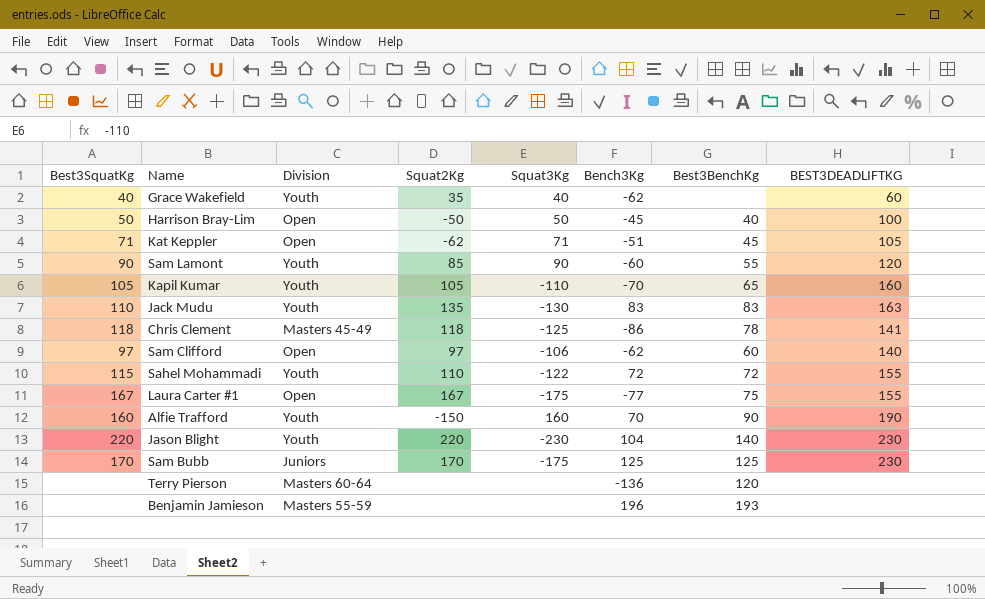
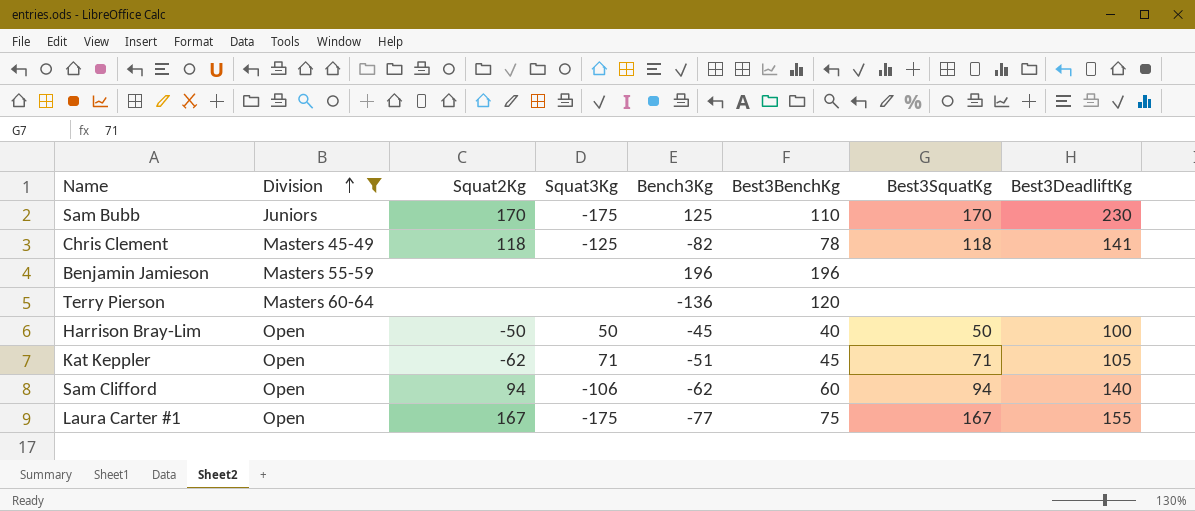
filter: none -> Division != Youth
row order: none -> Division ascending
column Best3SquatKg | position: 1 -> 7
column name: BEST3DEADLIFTKG -> Best3DeadliftKg
Sam Bubb | Best3BenchKg: 125 -> 110
Chris Clement | Bench3Kg: -86 -> -82
Benjamin Jamieson | Best3BenchKg: 193 -> 196
Sam Clifford | Squat2Kg: 97 -> 94
Sam Clifford | Best3SquatKg: 97 -> 94

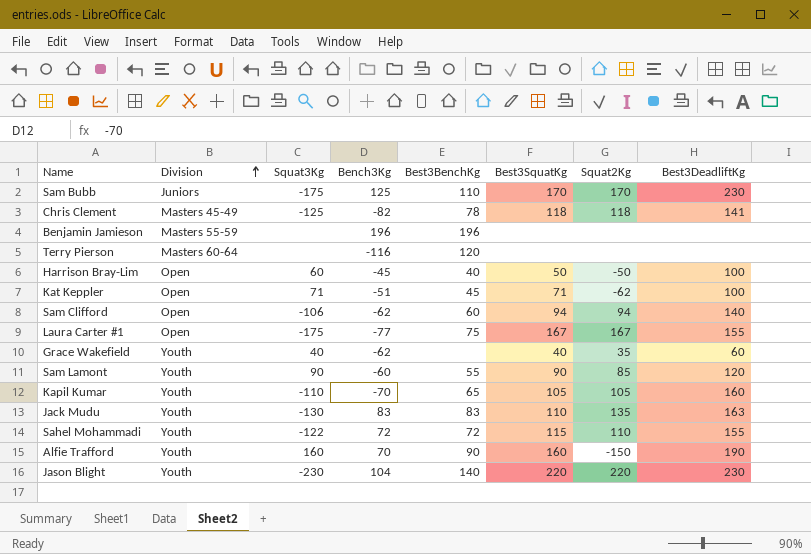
filter: Division != Youth -> none
column Squat2Kg | position: 3 -> 7
Terry Pierson | Bench3Kg: -136 -> -116
Harrison Bray-Lim | Squat3Kg: 50 -> 60
Kat Keppler | Best3DeadliftKg: 105 -> 100

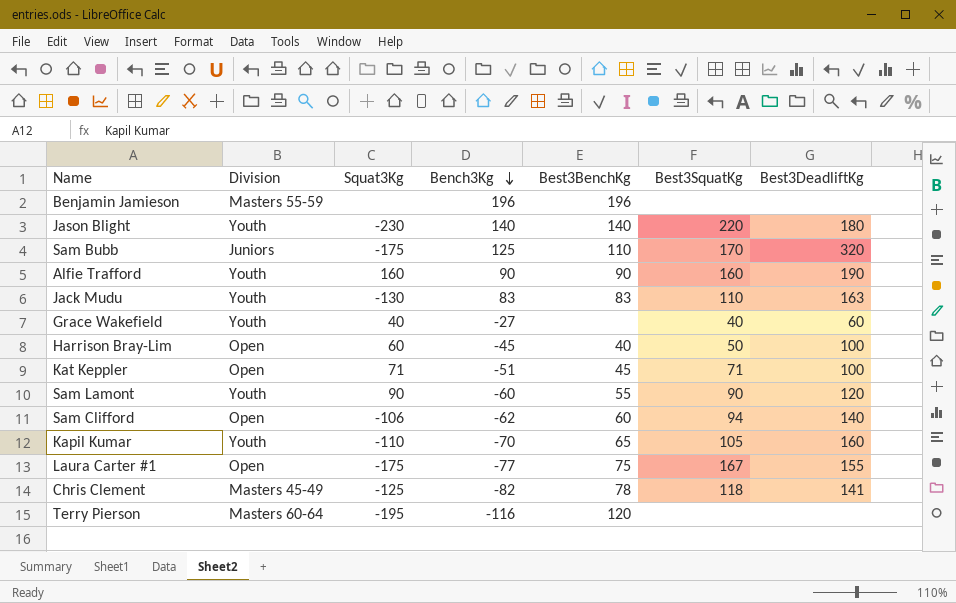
row order: Division ascending -> Bench3Kg descending
column Squat2Kg | position: 7 -> none
row Sahel Mohammadi: Youth | -122 | 72 | 72 | 115 | 110 | 155 -> none
Jason Blight | Bench3Kg: 104 -> 140
Jason Blight | Best3DeadliftKg: 230 -> 180
Sam Bubb | Best3DeadliftKg: 230 -> 320
Alfie Trafford | Bench3Kg: 70 -> 90
Grace Wakefield | Bench3Kg: -62 -> -27
Terry Pierson | Squat3Kg: none -> -195

